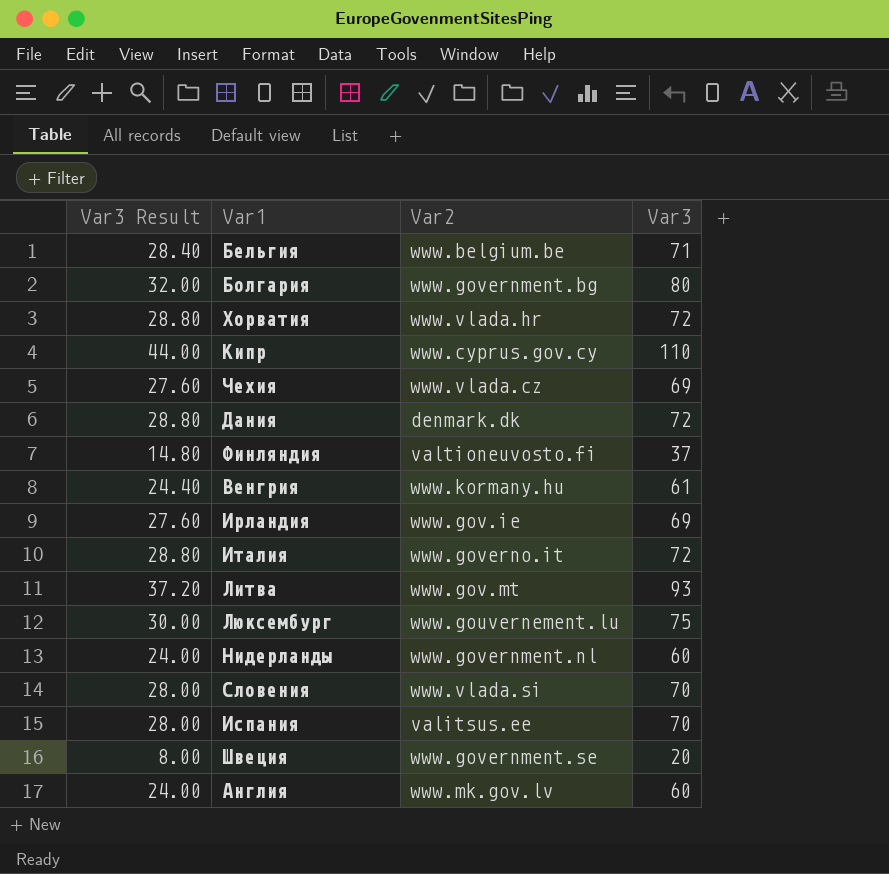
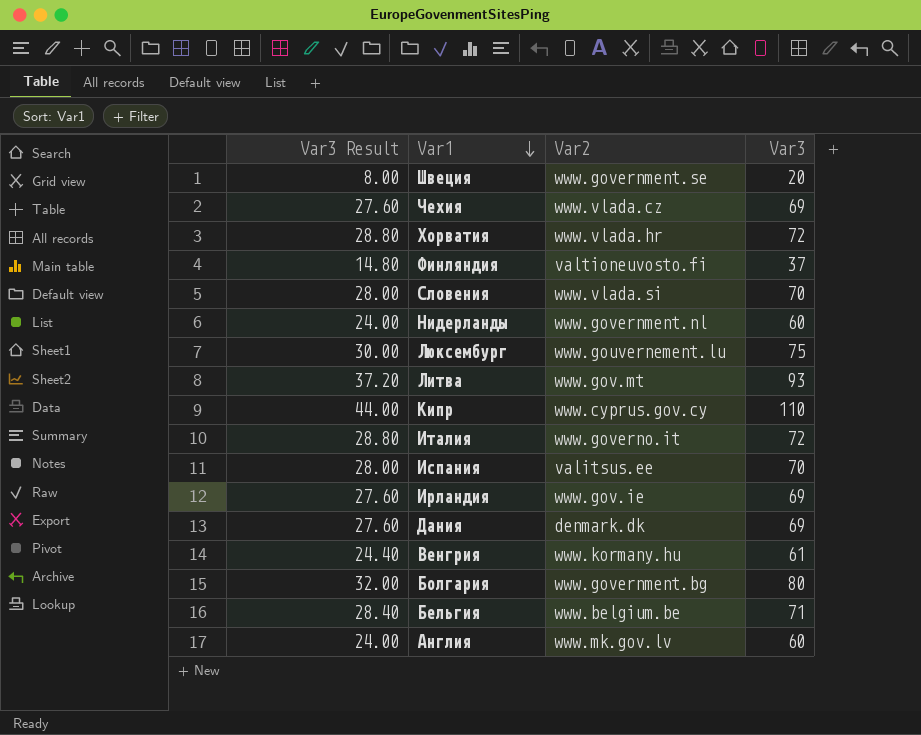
row order: none -> Var1 descending
Дания | Var3 Result: 28.80 -> 27.60
Дания | Var3: 72 -> 69

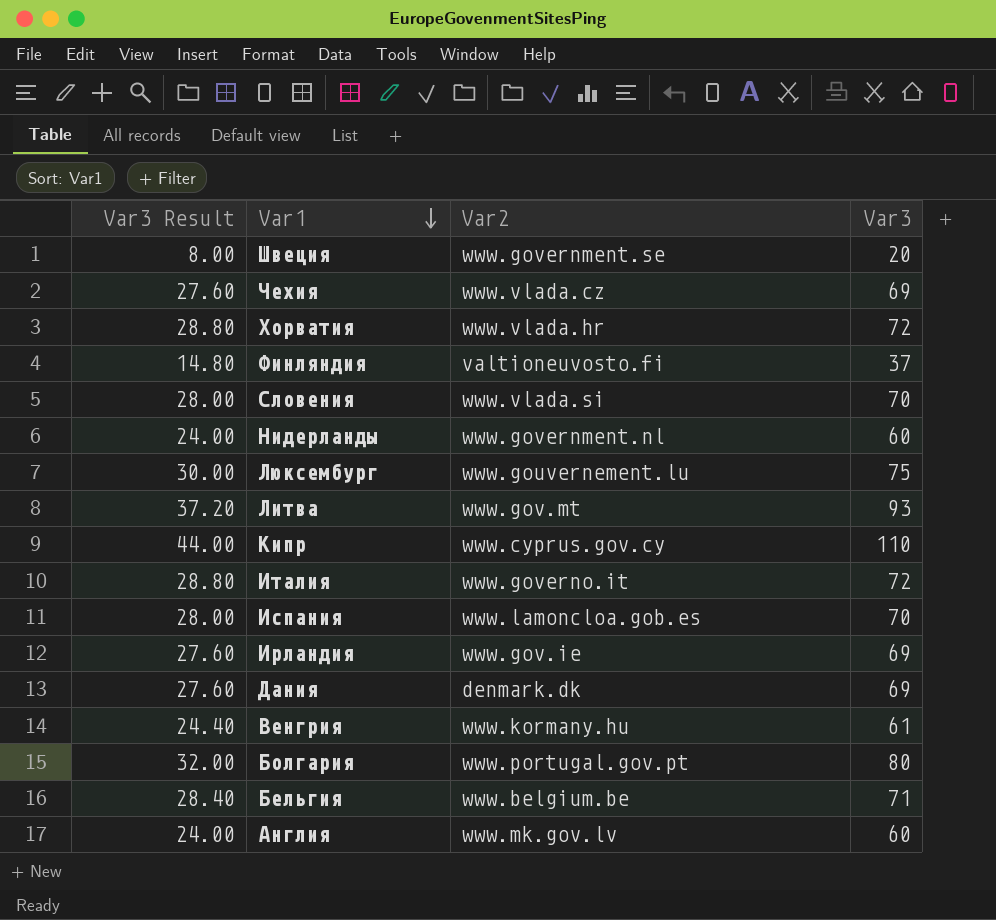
Испания | Var2: valitsus.ee -> www.lamoncloa.gob.es
Болгария | Var2: www.government.bg -> www.portugal.gov.pt

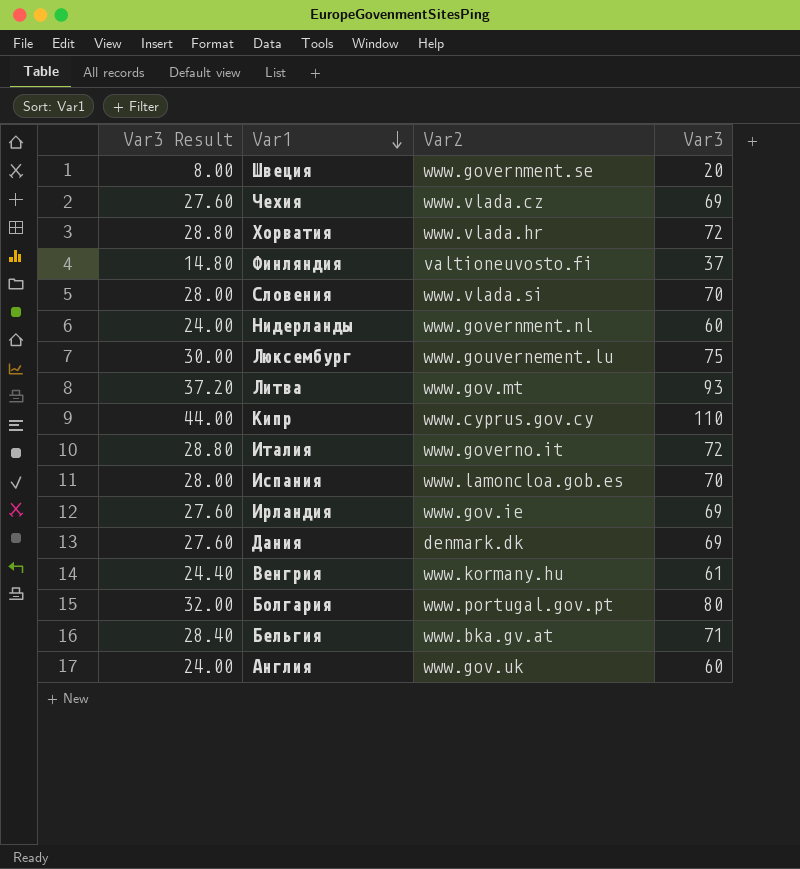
Бельгия | Var2: www.belgium.be -> www.bka.gv.at
Англия | Var2: www.mk.gov.lv -> www.gov.uk

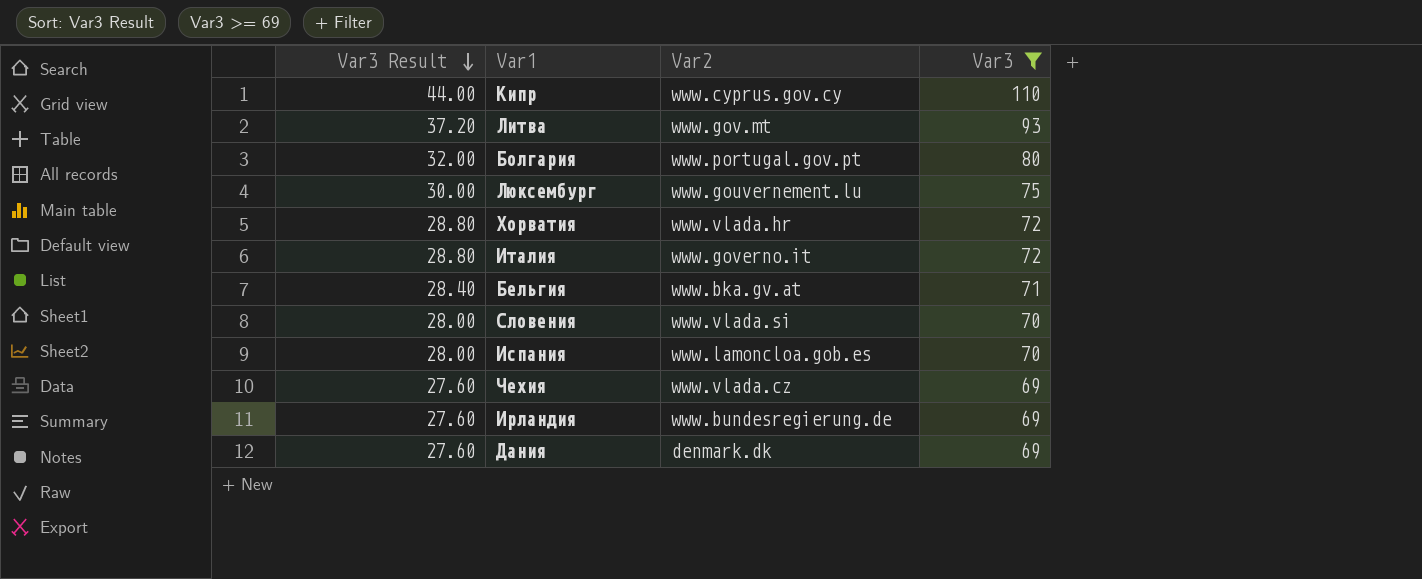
filter: none -> Var3 >= 69
row order: Var1 descending -> Var3 Result descending
Ирландия | Var2: www.gov.ie -> www.bundesregierung.de

